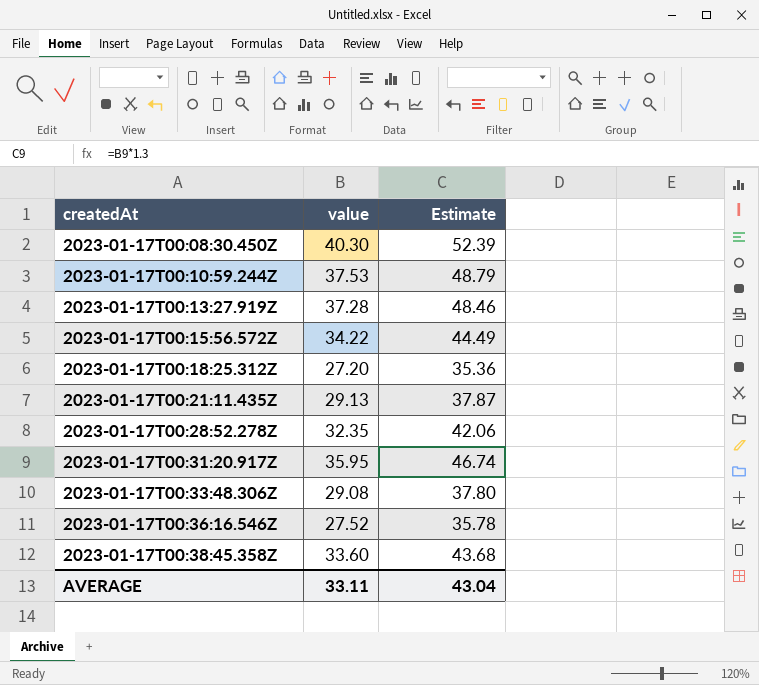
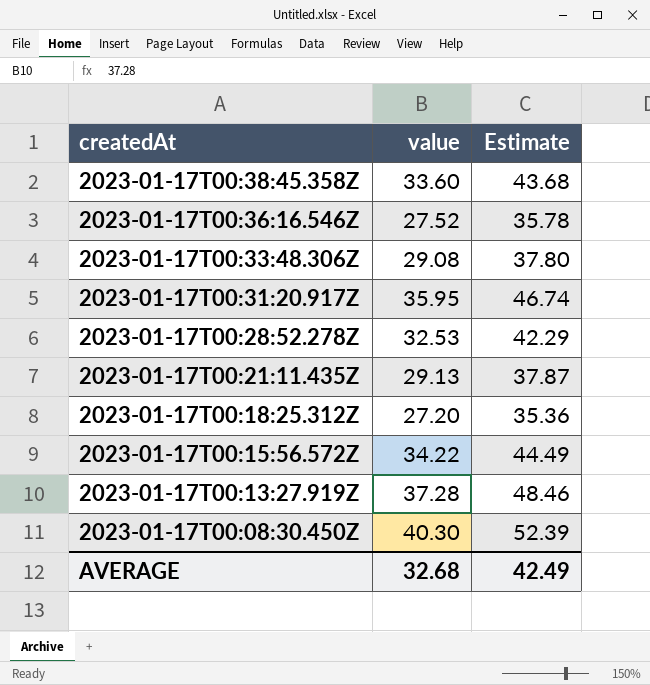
row order: createdAt ascending -> createdAt descending
row 2023-01-17T00:10:59.244Z: 37.53 | 48.79 -> none
2023-01-17T00:28:52.278Z | value: 32.35 -> 32.53
2023-01-17T00:28:52.278Z | Estimate: 42.06 -> 42.29
AVERAGE | value: 33.11 -> 32.68
AVERAGE | Estimate: 43.04 -> 42.49

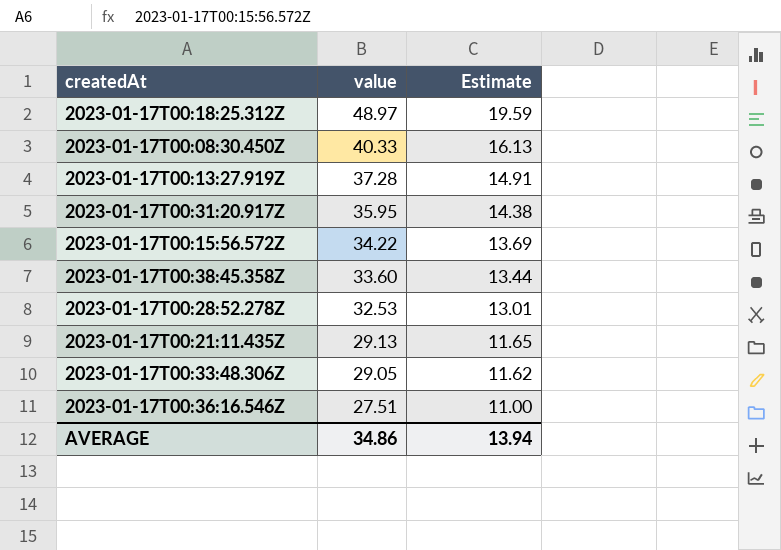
row order: createdAt descending -> value descending
column Estimate | formula: [value] * 1.3 -> [value] * 0.4
2023-01-17T00:18:25.312Z | value: 27.20 -> 48.97
2023-01-17T00:08:30.450Z | value: 40.30 -> 40.33
2023-01-17T00:33:48.306Z | value: 29.08 -> 29.05
2023-01-17T00:36:16.546Z | value: 27.52 -> 27.51
AVERAGE | value: 32.68 -> 34.86
AVERAGE | Estimate: 42.49 -> 13.94

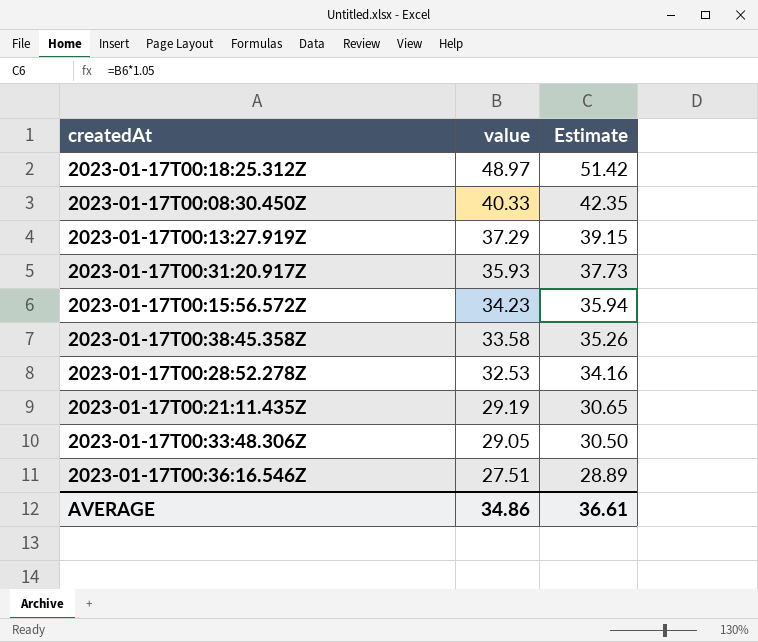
column Estimate | formula: [value] * 0.4 -> [value] * 1.05
2023-01-17T00:13:27.919Z | value: 37.28 -> 37.29
2023-01-17T00:31:20.917Z | value: 35.95 -> 35.93
2023-01-17T00:15:56.572Z | value: 34.22 -> 34.23
2023-01-17T00:38:45.358Z | value: 33.60 -> 33.58
2023-01-17T00:21:11.435Z | value: 29.13 -> 29.19
AVERAGE | Estimate: 13.94 -> 36.61

